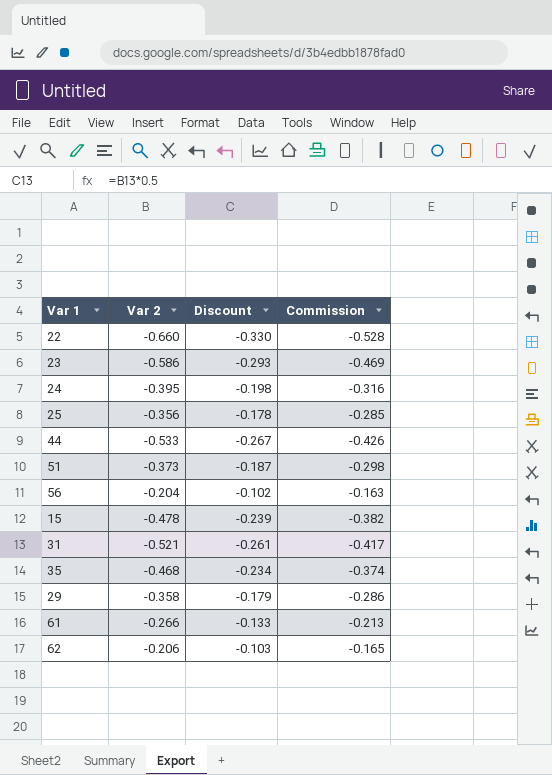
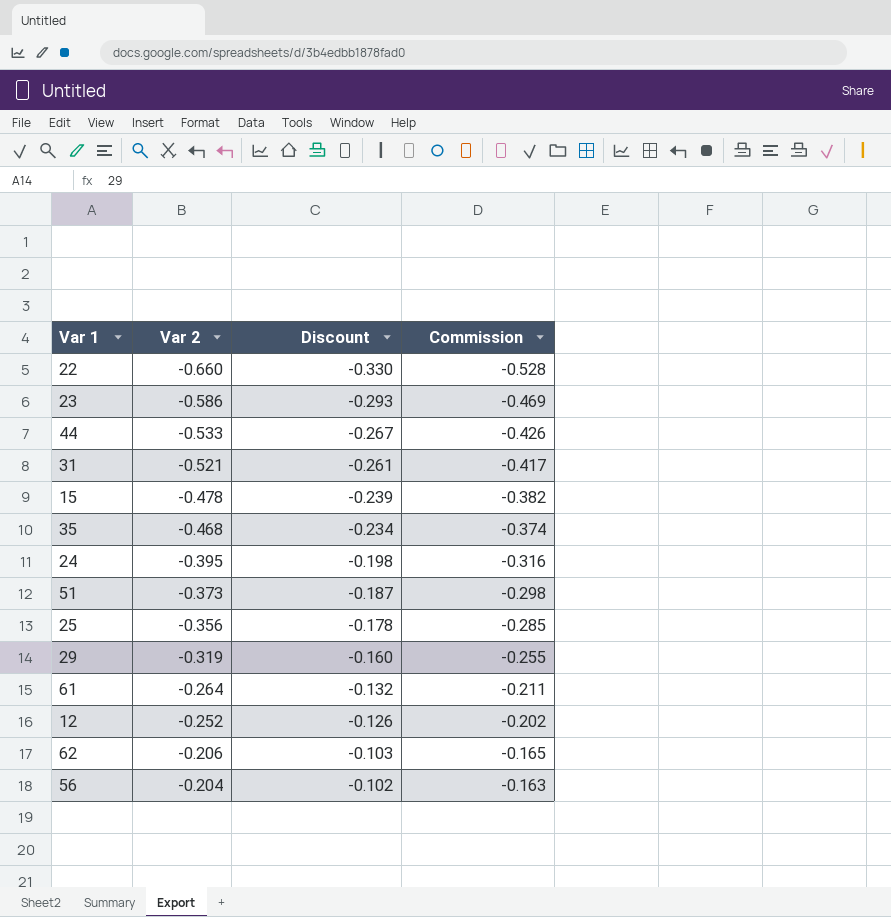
row order: none -> Var 2 ascending
29 | Var 2: -0.358 -> -0.319
29 | Discount: -0.179 -> -0.160
29 | Commission: -0.286 -> -0.255
61 | Var 2: -0.266 -> -0.264
61 | Discount: -0.133 -> -0.132
61 | Commission: -0.213 -> -0.211
row 12: none -> -0.252 | -0.126 | -0.202

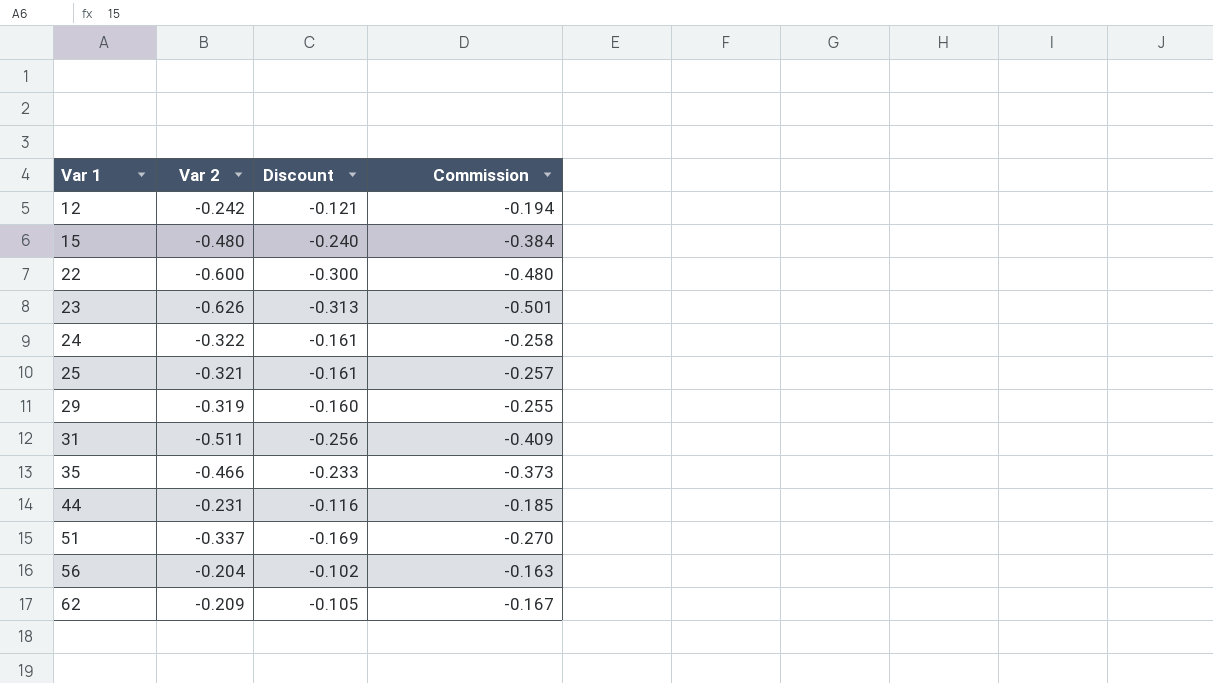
row order: Var 2 ascending -> Var 1 ascending
row 61: -0.264 | -0.132 | -0.211 -> none
12 | Var 2: -0.252 -> -0.242
12 | Discount: -0.126 -> -0.121
12 | Commission: -0.202 -> -0.194
15 | Var 2: -0.478 -> -0.480
15 | Discount: -0.239 -> -0.240
15 | Commission: -0.382 -> -0.384
22 | Var 2: -0.660 -> -0.600
22 | Discount: -0.330 -> -0.300
22 | Commission: -0.528 -> -0.480
23 | Var 2: -0.586 -> -0.626
23 | Discount: -0.293 -> -0.313
23 | Commission: -0.469 -> -0.501
24 | Var 2: -0.395 -> -0.322
24 | Discount: -0.198 -> -0.161
24 | Commission: -0.316 -> -0.258
25 | Var 2: -0.356 -> -0.321
25 | Discount: -0.178 -> -0.161
25 | Commission: -0.285 -> -0.257
31 | Var 2: -0.521 -> -0.511
31 | Discount: -0.261 -> -0.256
31 | Commission: -0.417 -> -0.409
35 | Var 2: -0.468 -> -0.466
35 | Discount: -0.234 -> -0.233
35 | Commission: -0.374 -> -0.373
44 | Var 2: -0.533 -> -0.231
44 | Discount: -0.267 -> -0.116
44 | Commission: -0.426 -> -0.185
51 | Var 2: -0.373 -> -0.337
51 | Discount: -0.187 -> -0.169
51 | Commission: -0.298 -> -0.270
62 | Var 2: -0.206 -> -0.209
62 | Discount: -0.103 -> -0.105
62 | Commission: -0.165 -> -0.167

